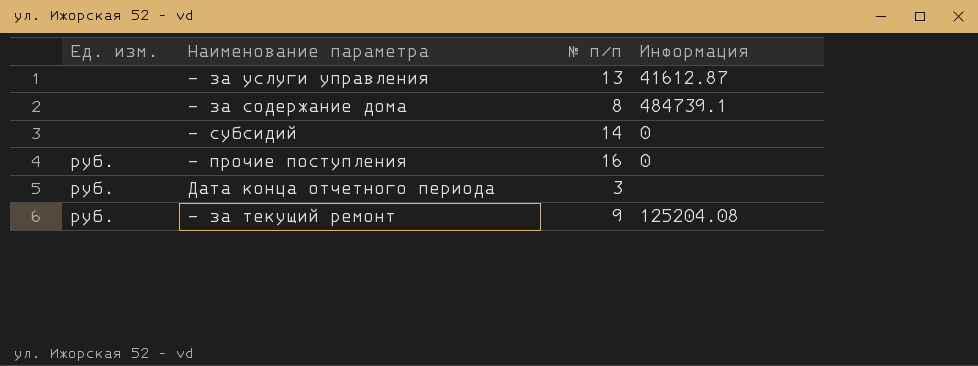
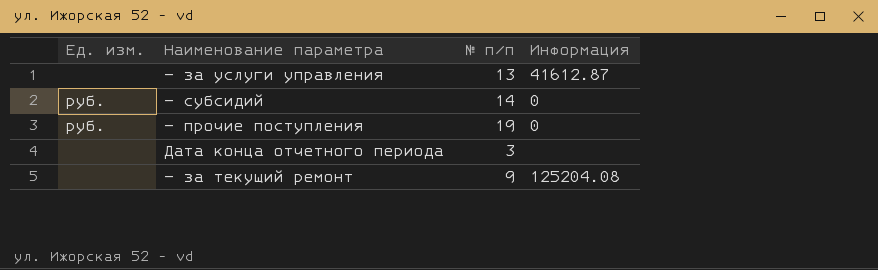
row — за содержание дома: none | 8 | 484739.1 -> none
— субсидий | Ед. изм.: none -> руб.
— прочие поступления | № п/п: 16 -> 19
Дата конца отчетного периода | Ед. изм.: руб. -> none
— за текущий ремонт | Ед. изм.: руб. -> none

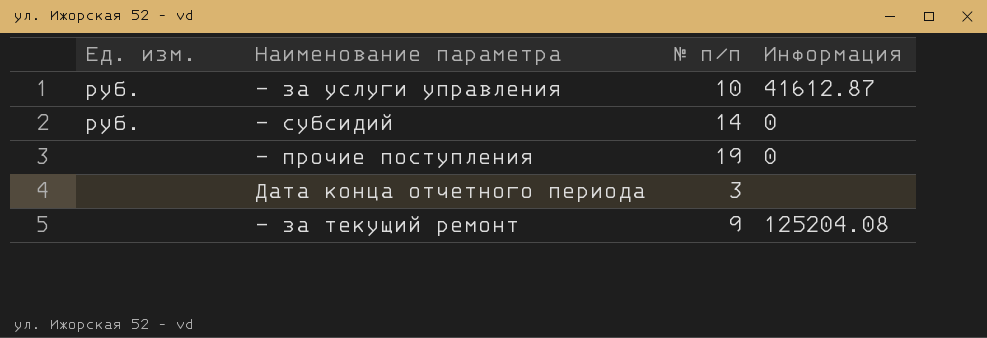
— за услуги управления | Ед. изм.: none -> руб.
— за услуги управления | № п/п: 13 -> 10
— прочие поступления | Ед. изм.: руб. -> none

